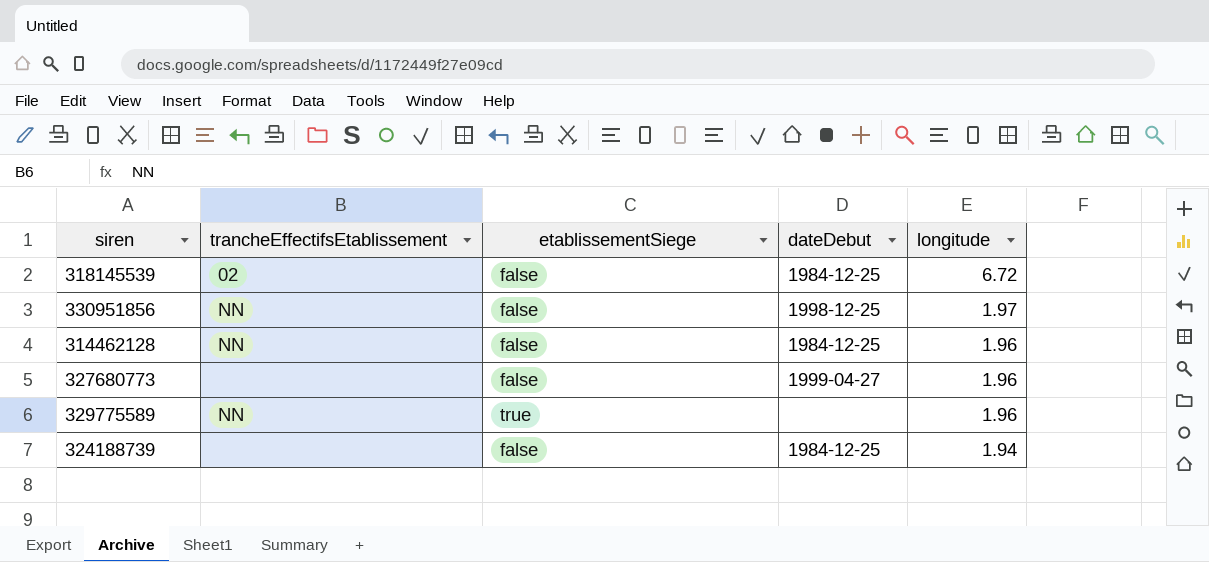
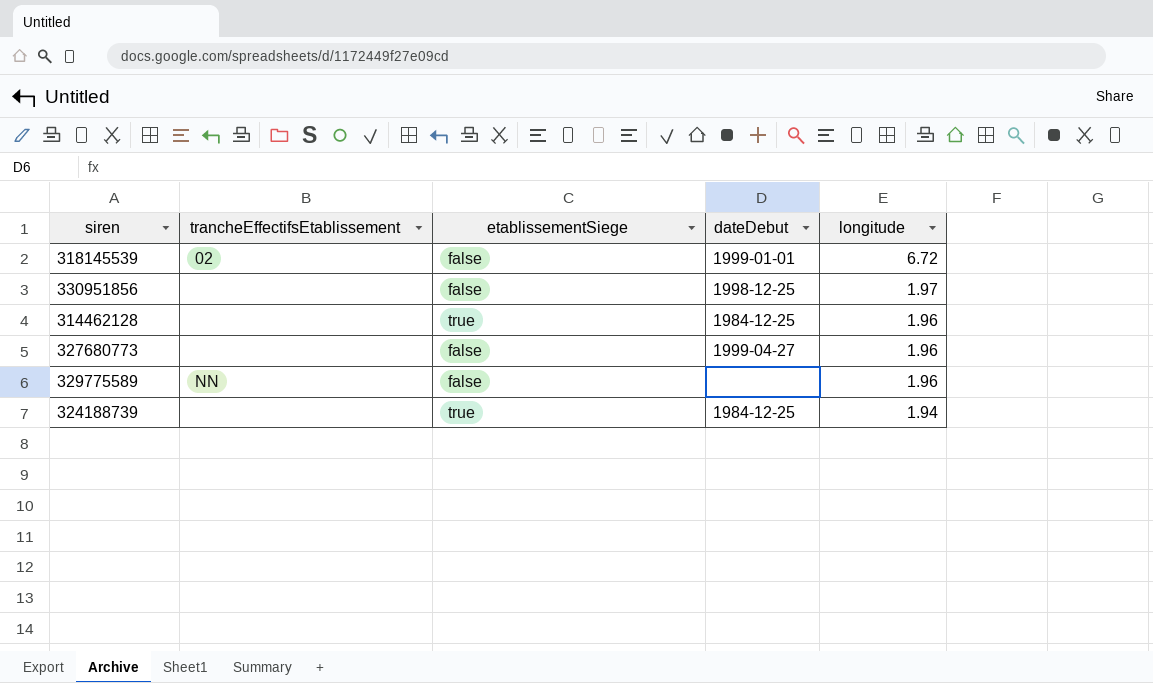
318145539 | dateDebut: 1984-12-25 -> 1999-01-01
330951856 | trancheEffectifsEtablissement: NN -> none
314462128 | trancheEffectifsEtablissement: NN -> none
314462128 | etablissementSiege: false -> true
329775589 | etablissementSiege: true -> false
324188739 | etablissementSiege: false -> true

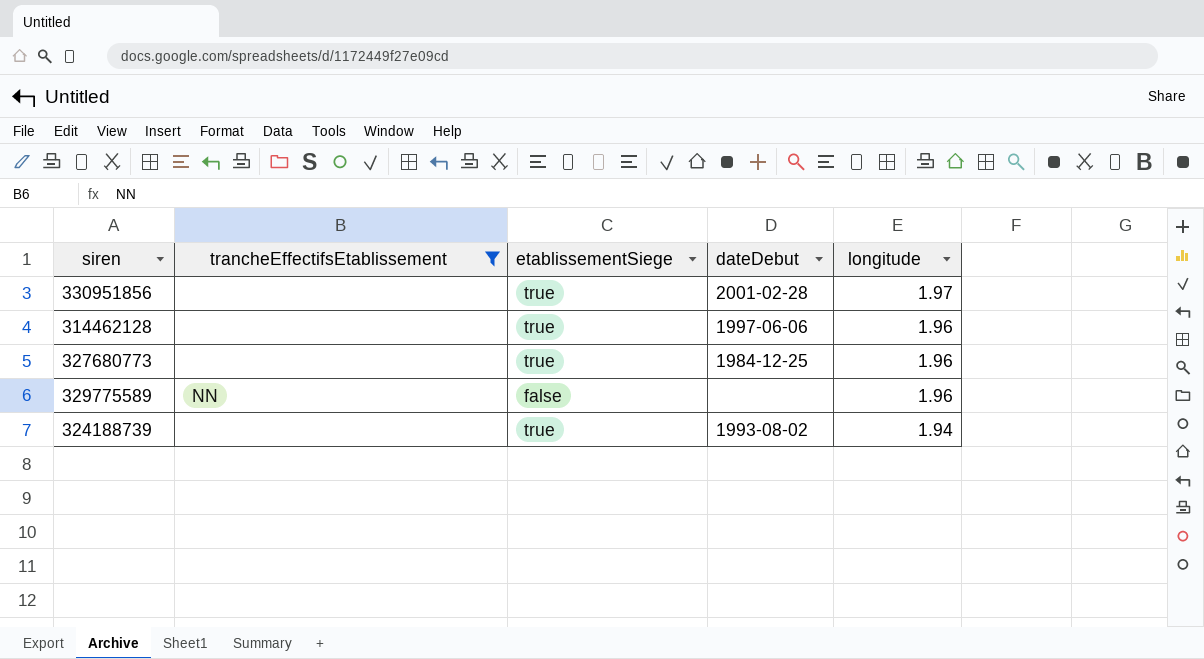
filter: none -> trancheEffectifsEtablissement != 02
330951856 | etablissementSiege: false -> true
330951856 | dateDebut: 1998-12-25 -> 2001-02-28
314462128 | dateDebut: 1984-12-25 -> 1997-06-06
327680773 | etablissementSiege: false -> true
327680773 | dateDebut: 1999-04-27 -> 1984-12-25
324188739 | dateDebut: 1984-12-25 -> 1993-08-02

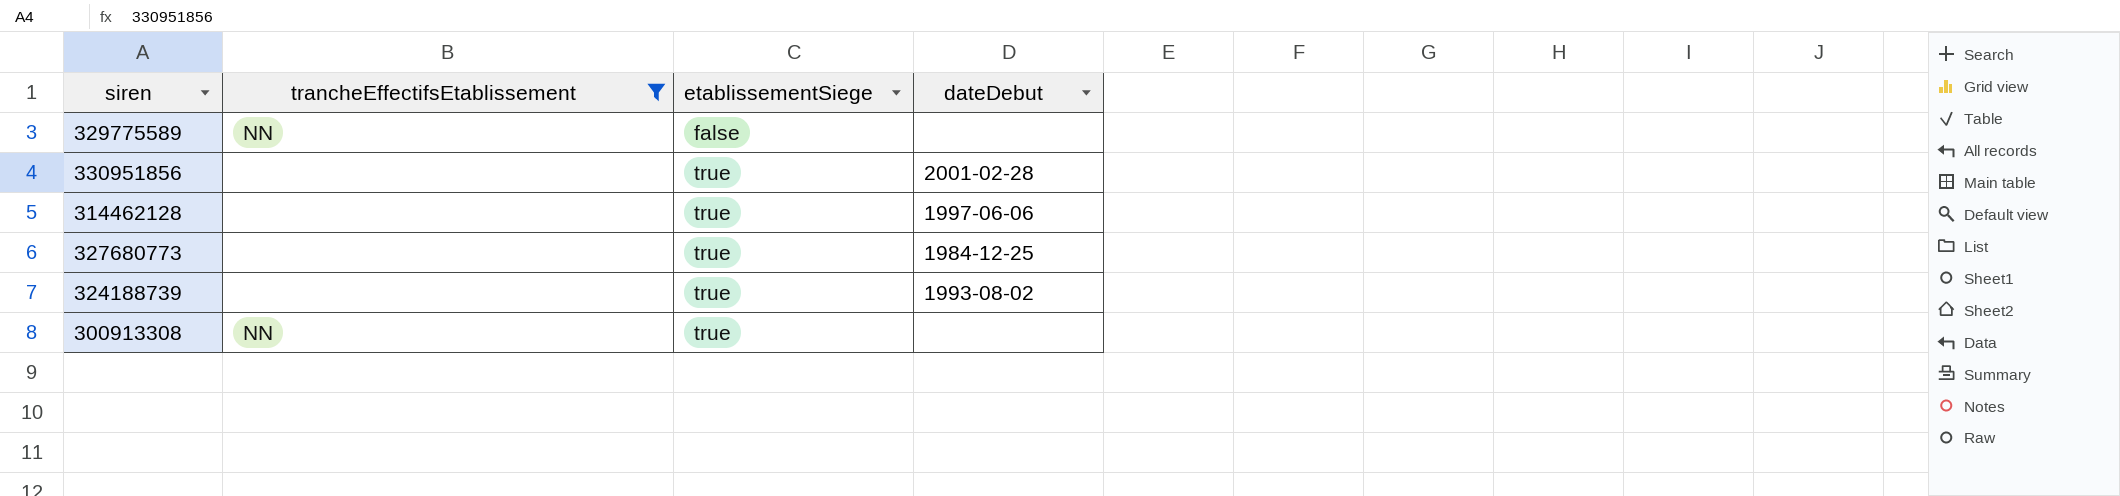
row order: longitude descending -> etablissementSiege ascending
column longitude | position: 5 -> none
row 300913308: none -> NN | true | none

